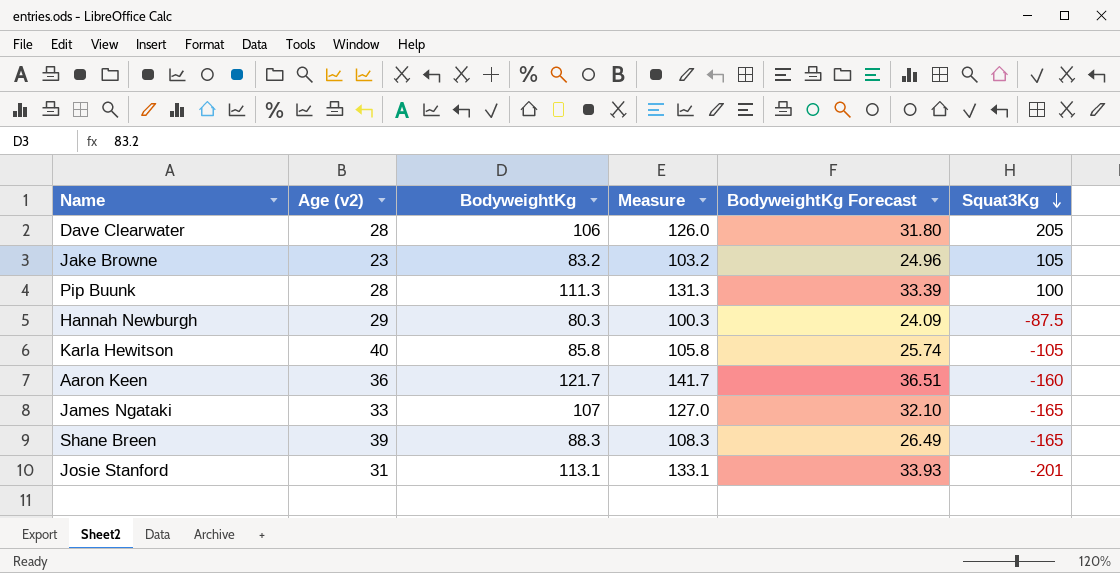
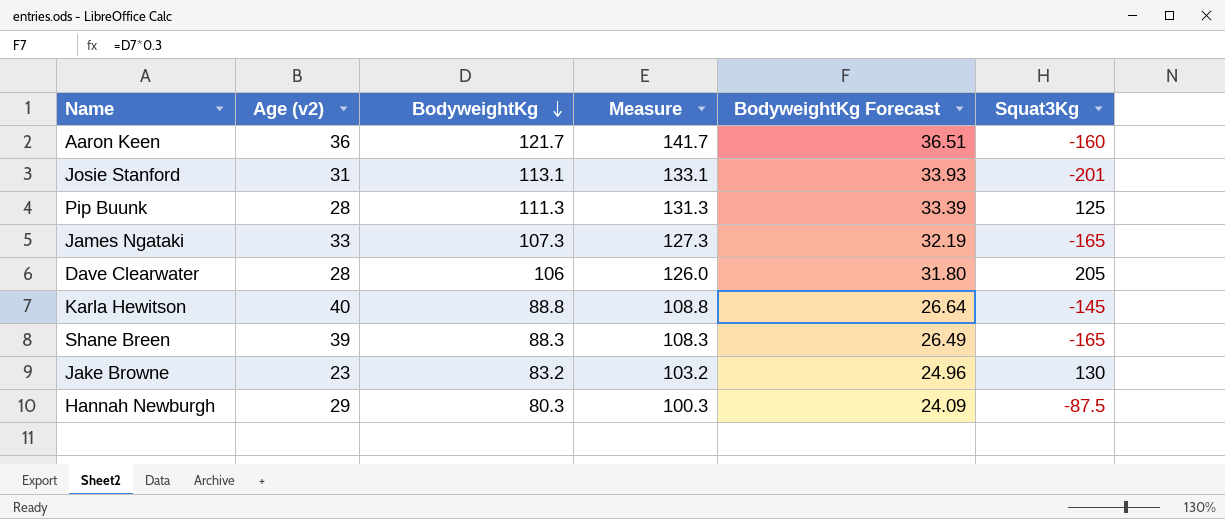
row order: Squat3Kg descending -> BodyweightKg descending
Pip Buunk | Squat3Kg: 100 -> 125
James Ngataki | BodyweightKg: 107 -> 107.3
James Ngataki | Measure: 127.0 -> 127.3
James Ngataki | BodyweightKg Forecast: 32.10 -> 32.19
Karla Hewitson | BodyweightKg: 85.8 -> 88.8
Karla Hewitson | Measure: 105.8 -> 108.8
Karla Hewitson | BodyweightKg Forecast: 25.74 -> 26.64
Karla Hewitson | Squat3Kg: -105 -> -145
Jake Browne | Squat3Kg: 105 -> 130

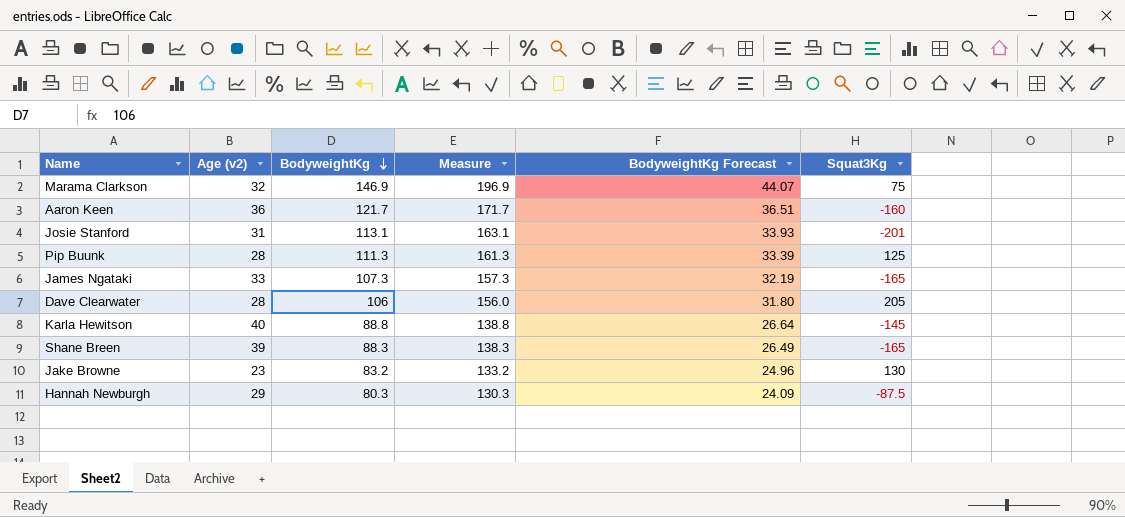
column Measure | formula: [BodyweightKg] + 20 -> [BodyweightKg] + 50
row Marama Clarkson: none -> 32 | 146.9 | 196.9 | 44.07 | 75

